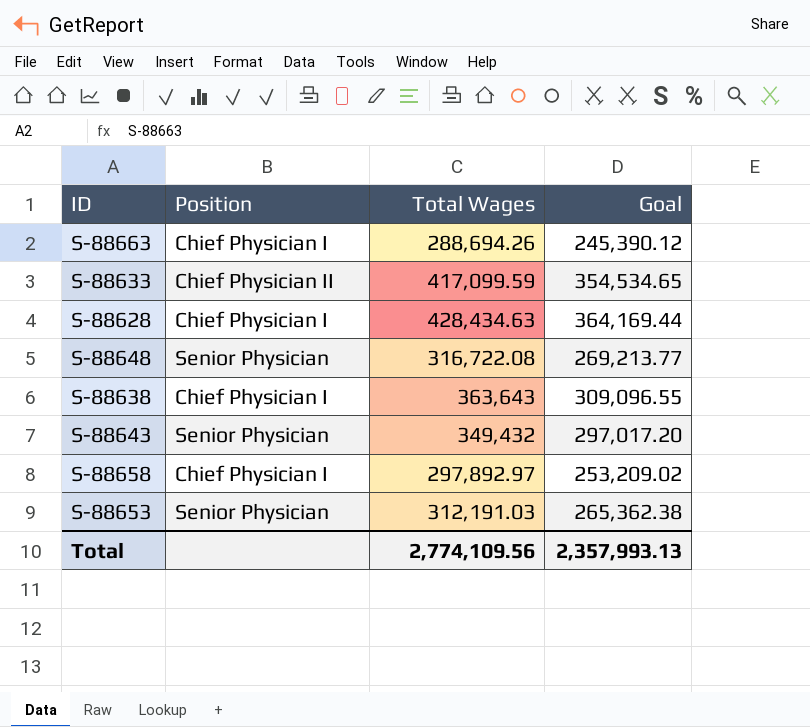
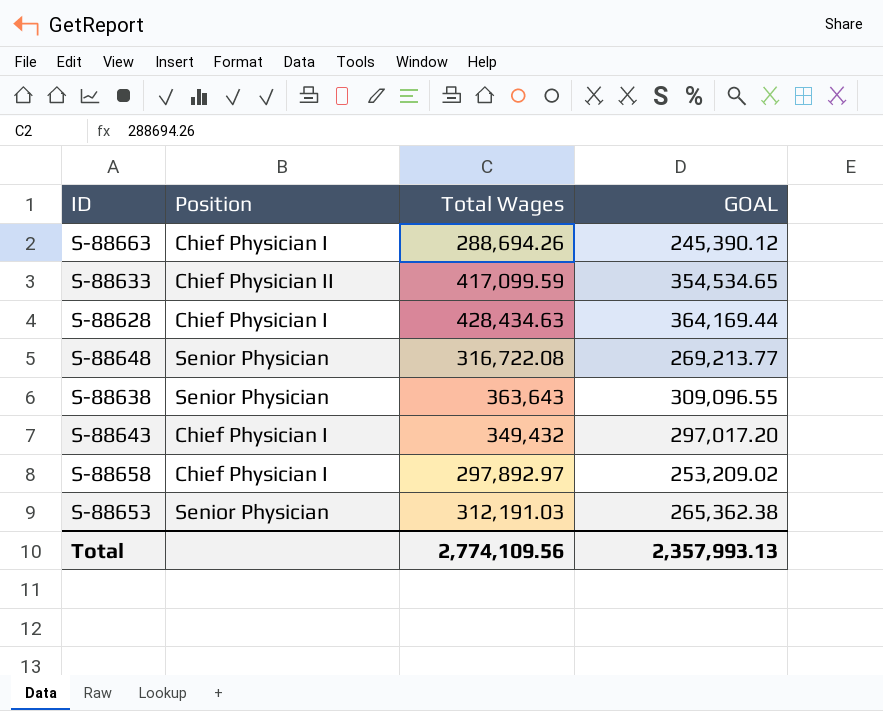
column name: Goal -> GOAL
S-88638 | Position: Chief Physician I -> Senior Physician
S-88643 | Position: Senior Physician -> Chief Physician I

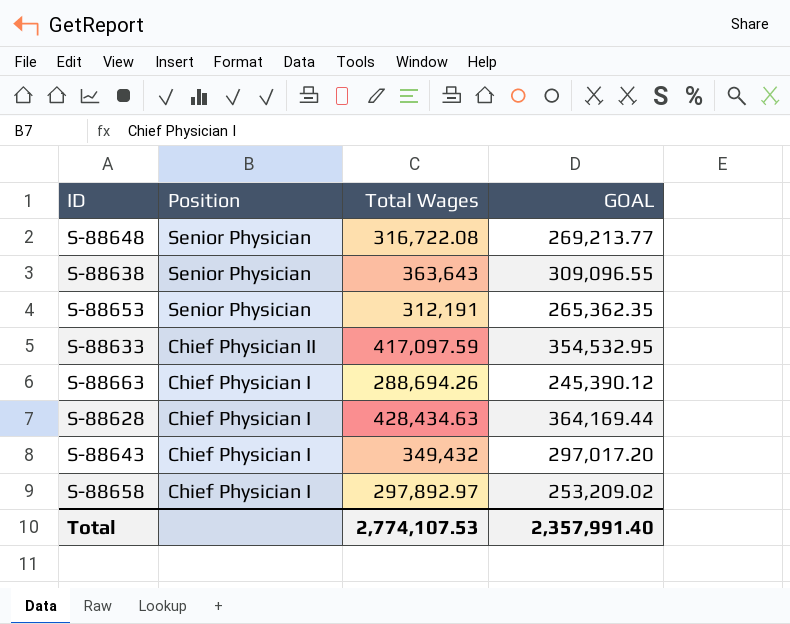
row order: none -> Position descending
S-88653 | Total Wages: 312,191.03 -> 312,191
S-88653 | GOAL: 265,362.38 -> 265,362.35
S-88633 | Total Wages: 417,099.59 -> 417,097.59
S-88633 | GOAL: 354,534.65 -> 354,532.95
Total | Total Wages: 2,774,109.56 -> 2,774,107.53
Total | GOAL: 2,357,993.13 -> 2,357,991.40

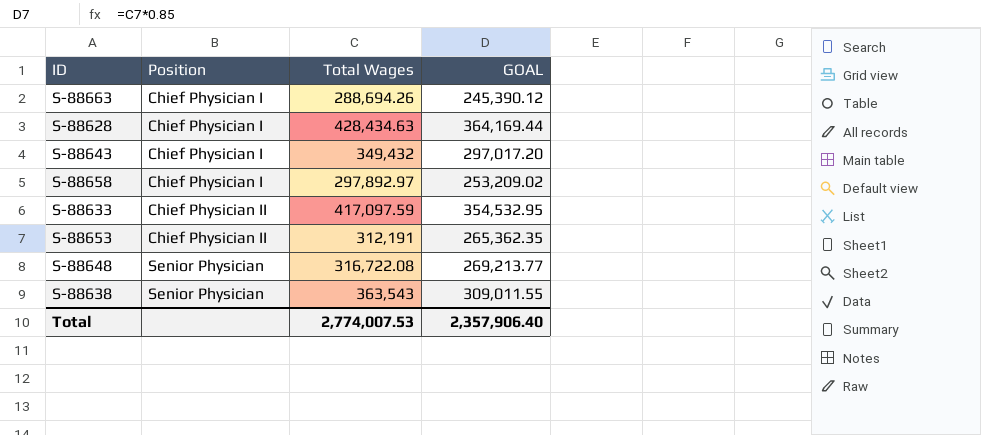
row order: Position descending -> Position ascending
S-88653 | Position: Senior Physician -> Chief Physician II
S-88638 | Total Wages: 363,643 -> 363,543
S-88638 | GOAL: 309,096.55 -> 309,011.55
Total | Total Wages: 2,774,107.53 -> 2,774,007.53
Total | GOAL: 2,357,991.40 -> 2,357,906.40

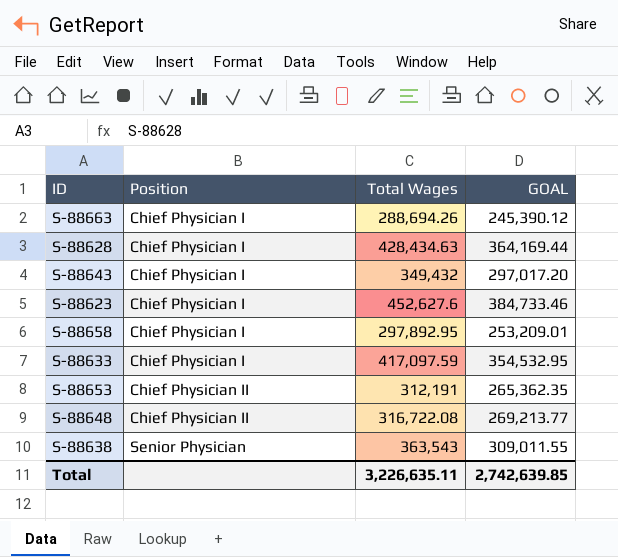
row S-88623: none -> Chief Physician I | 452,627.6 | 384,733.46
S-88658 | Total Wages: 297,892.97 -> 297,892.95
S-88658 | GOAL: 253,209.02 -> 253,209.01
S-88633 | Position: Chief Physician II -> Chief Physician I
S-88648 | Position: Senior Physician -> Chief Physician II
Total | Total Wages: 2,774,007.53 -> 3,226,635.11
Total | GOAL: 2,357,906.40 -> 2,742,639.85

